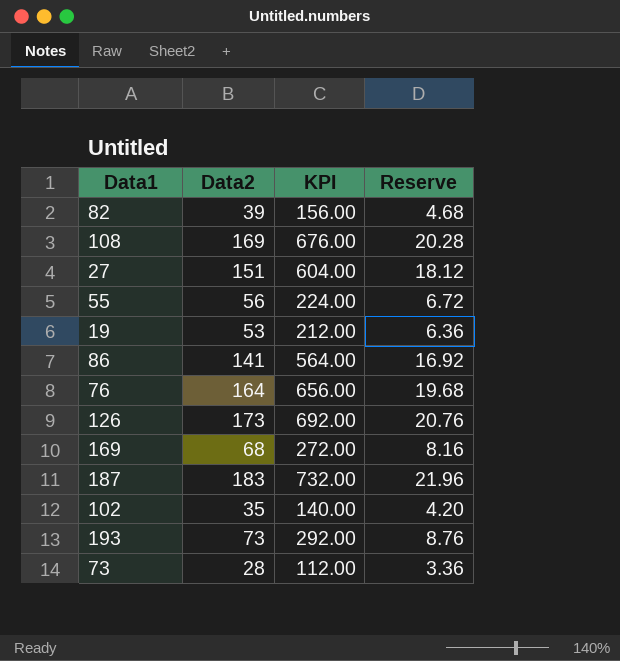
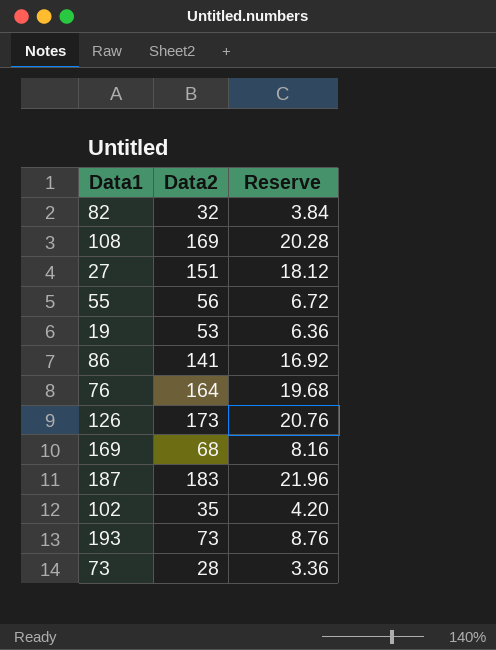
column KPI | formula: [Data2] * 4 -> none
82 | Data2: 39 -> 32
82 | Reserve: 4.68 -> 3.84

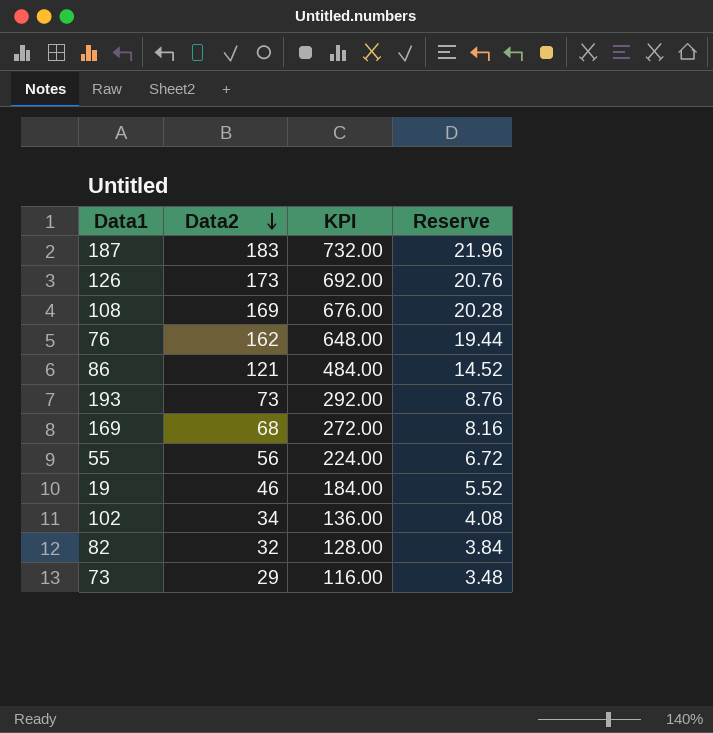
row order: none -> Data2 descending
column KPI | formula: none -> [Data2] * 4
row 27: 151 | 18.12 -> none
76 | Data2: 164 -> 162
76 | Reserve: 19.68 -> 19.44
86 | Data2: 141 -> 121
86 | Reserve: 16.92 -> 14.52
19 | Data2: 53 -> 46
19 | Reserve: 6.36 -> 5.52
102 | Data2: 35 -> 34
102 | Reserve: 4.20 -> 4.08
73 | Data2: 28 -> 29
73 | Reserve: 3.36 -> 3.48

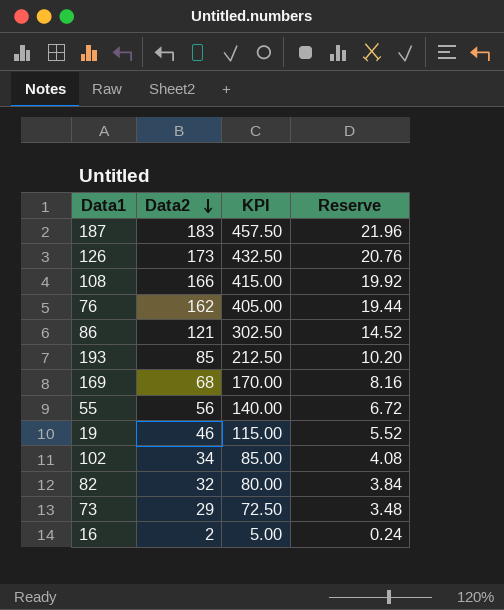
column KPI | formula: [Data2] * 4 -> [Data2] * 2.5
108 | Data2: 169 -> 166
108 | Reserve: 20.28 -> 19.92
193 | Data2: 73 -> 85
193 | Reserve: 8.76 -> 10.20
row 16: none -> 2 | 5.00 | 0.24

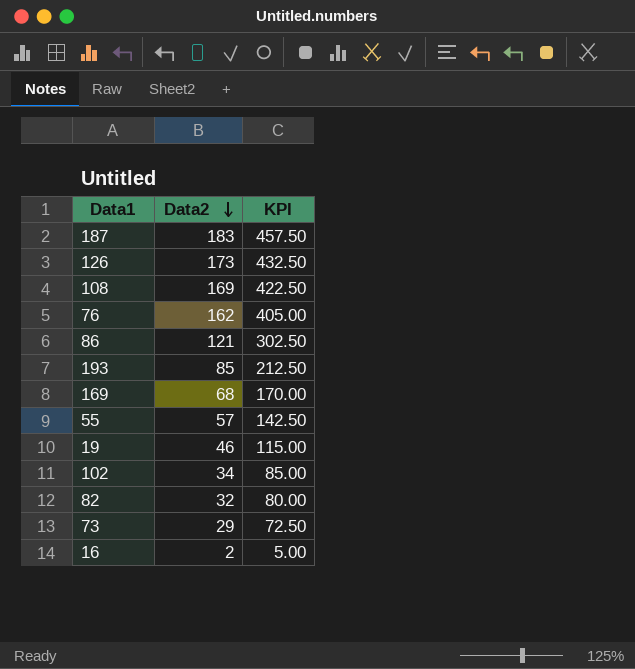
column Reserve | formula: [Data2] * 0.12 -> none
108 | Data2: 166 -> 169
108 | KPI: 415.00 -> 422.50
55 | Data2: 56 -> 57
55 | KPI: 140.00 -> 142.50

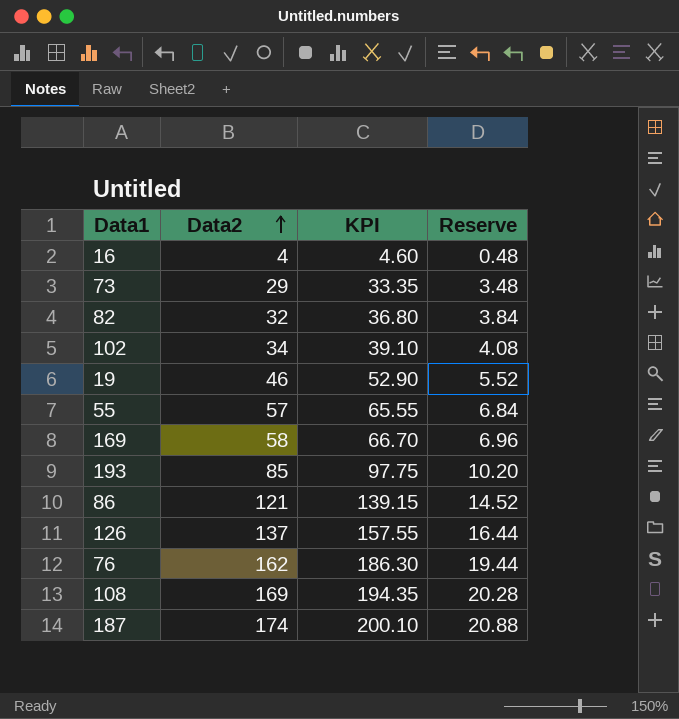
row order: Data2 descending -> Data2 ascending
column KPI | formula: [Data2] * 2.5 -> [Data2] * 1.15
column Reserve | formula: none -> [Data2] * 0.12
16 | Data2: 2 -> 4
169 | Data2: 68 -> 58
126 | Data2: 173 -> 137
187 | Data2: 183 -> 174

